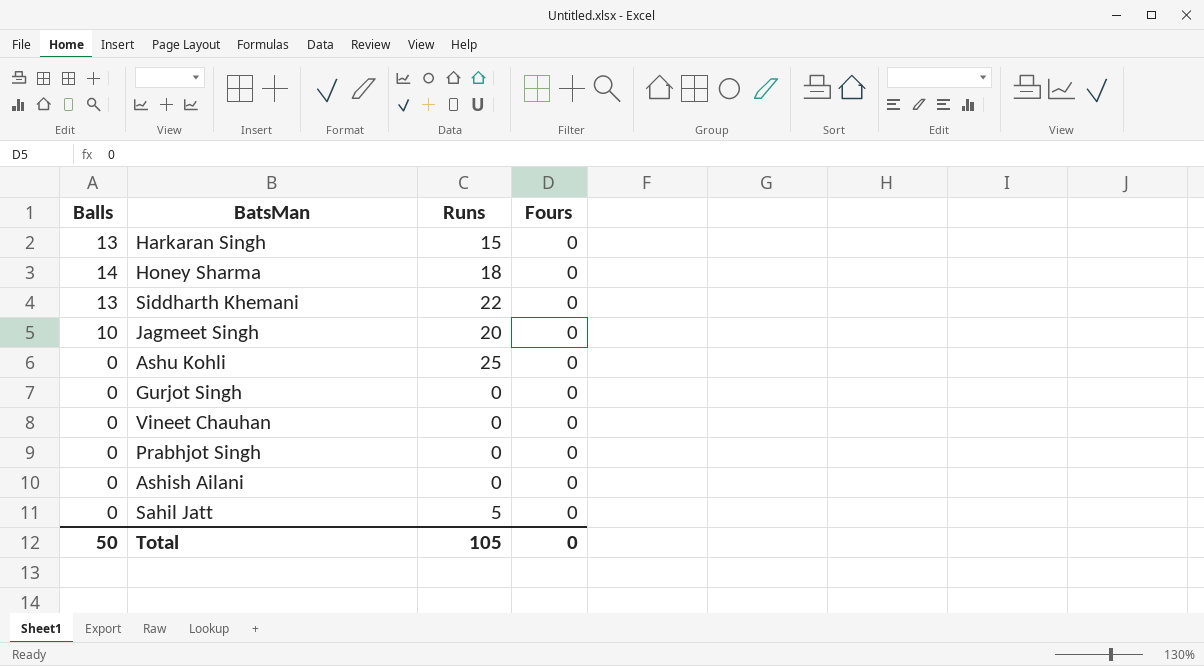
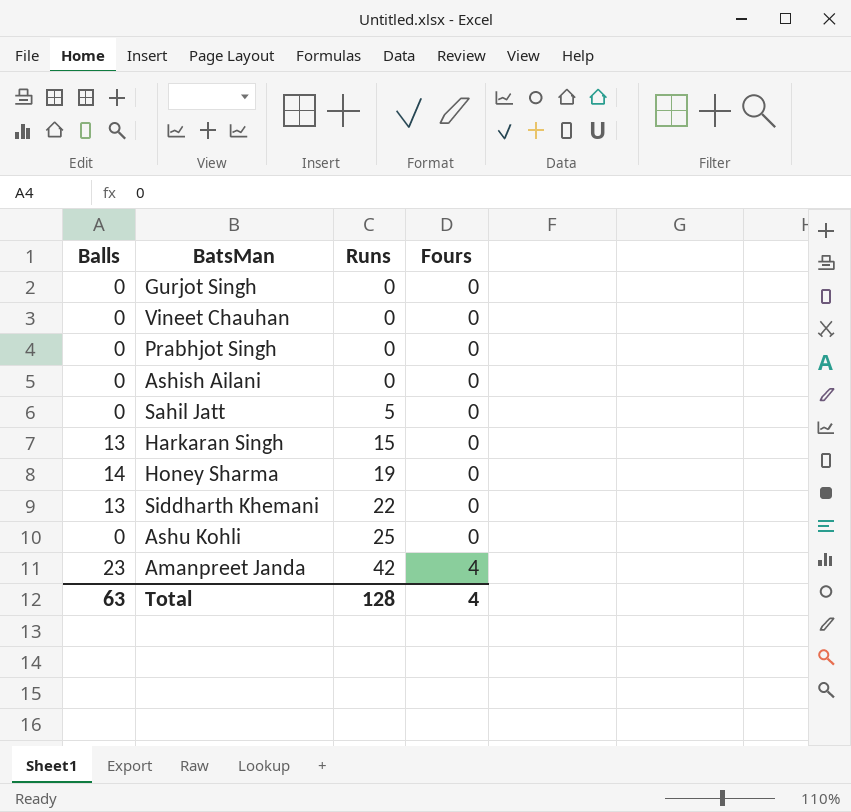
row order: none -> Runs ascending
row Jagmeet Singh: 10 | 20 | 0 -> none
Honey Sharma | Runs: 18 -> 19
row Amanpreet Janda: none -> 23 | 42 | 4
Total | Balls: 50 -> 63
Total | Runs: 105 -> 128
Total | Fours: 0 -> 4

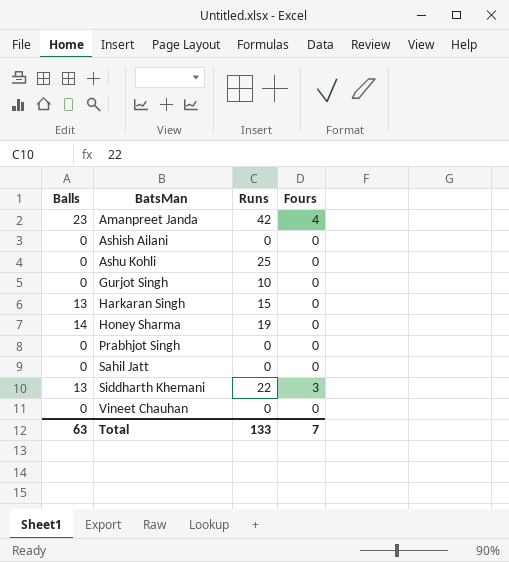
row order: Runs ascending -> BatsMan ascending
Gurjot Singh | Runs: 0 -> 10
Sahil Jatt | Runs: 5 -> 0
Siddharth Khemani | Fours: 0 -> 3
Total | Runs: 128 -> 133
Total | Fours: 4 -> 7

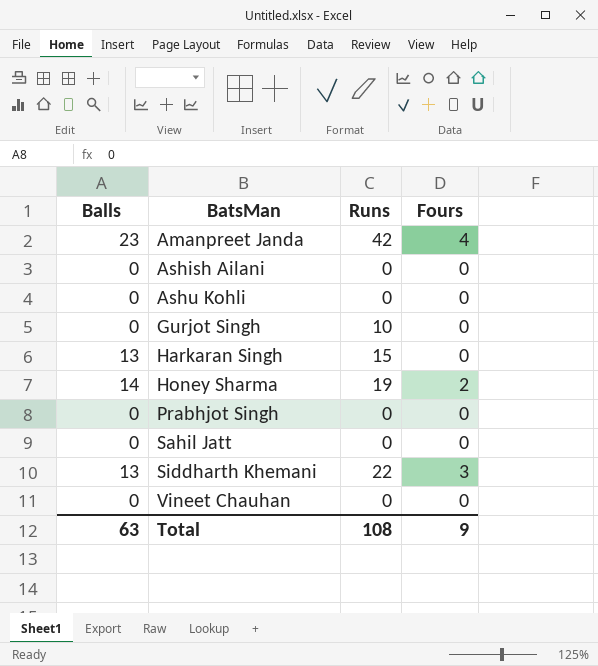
Ashu Kohli | Runs: 25 -> 0
Honey Sharma | Fours: 0 -> 2
Total | Runs: 133 -> 108
Total | Fours: 7 -> 9

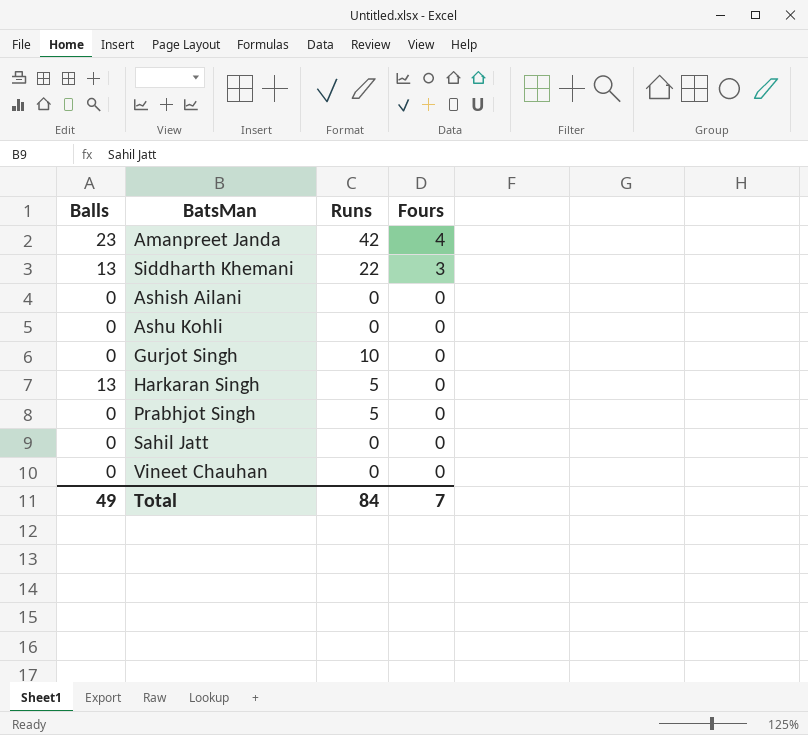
row order: BatsMan ascending -> Fours descending
row Honey Sharma: 14 | 19 | 2 -> none
Harkaran Singh | Runs: 15 -> 5
Prabhjot Singh | Runs: 0 -> 5
Total | Balls: 63 -> 49
Total | Runs: 108 -> 84
Total | Fours: 9 -> 7

